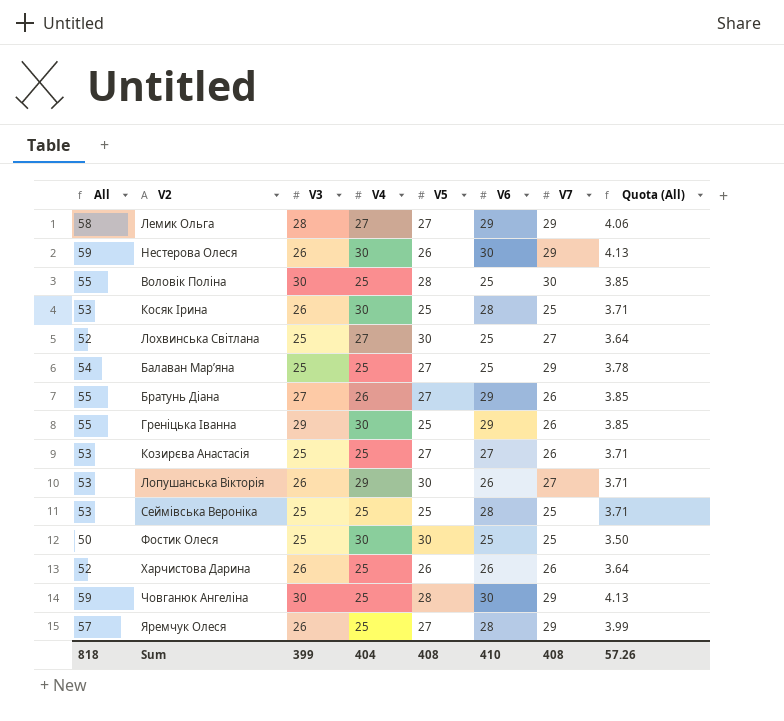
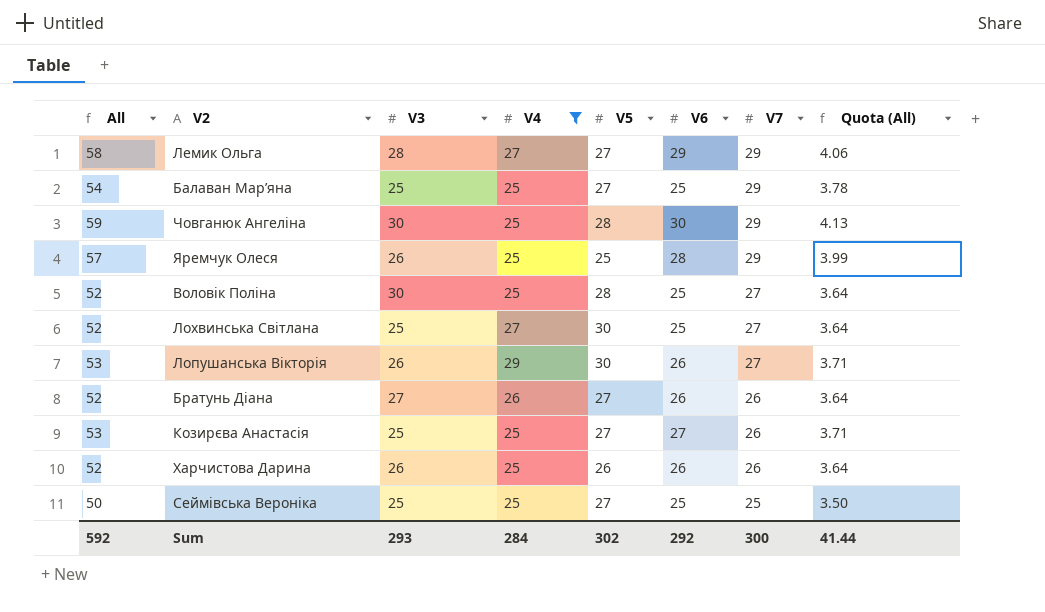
filter: none -> V4 != 30
row order: none -> V7 descending
Яремчук Олеся | V5: 27 -> 25
Воловік Поліна | All: 55 -> 52
Воловік Поліна | V7: 30 -> 27
Воловік Поліна | Quota (All): 3.85 -> 3.64
Братунь Діана | All: 55 -> 52
Братунь Діана | V6: 29 -> 26
Братунь Діана | Quota (All): 3.85 -> 3.64
Сеймівська Вероніка | All: 53 -> 50
Сеймівська Вероніка | V5: 25 -> 27
Сеймівська Вероніка | V6: 28 -> 25
Сеймівська Вероніка | Quota (All): 3.71 -> 3.50
Sum | All: 818 -> 592
Sum | V3: 399 -> 293
Sum | V4: 404 -> 284
Sum | V5: 408 -> 302
Sum | V6: 410 -> 292
Sum | V7: 408 -> 300
Sum | Quota (All): 57.26 -> 41.44

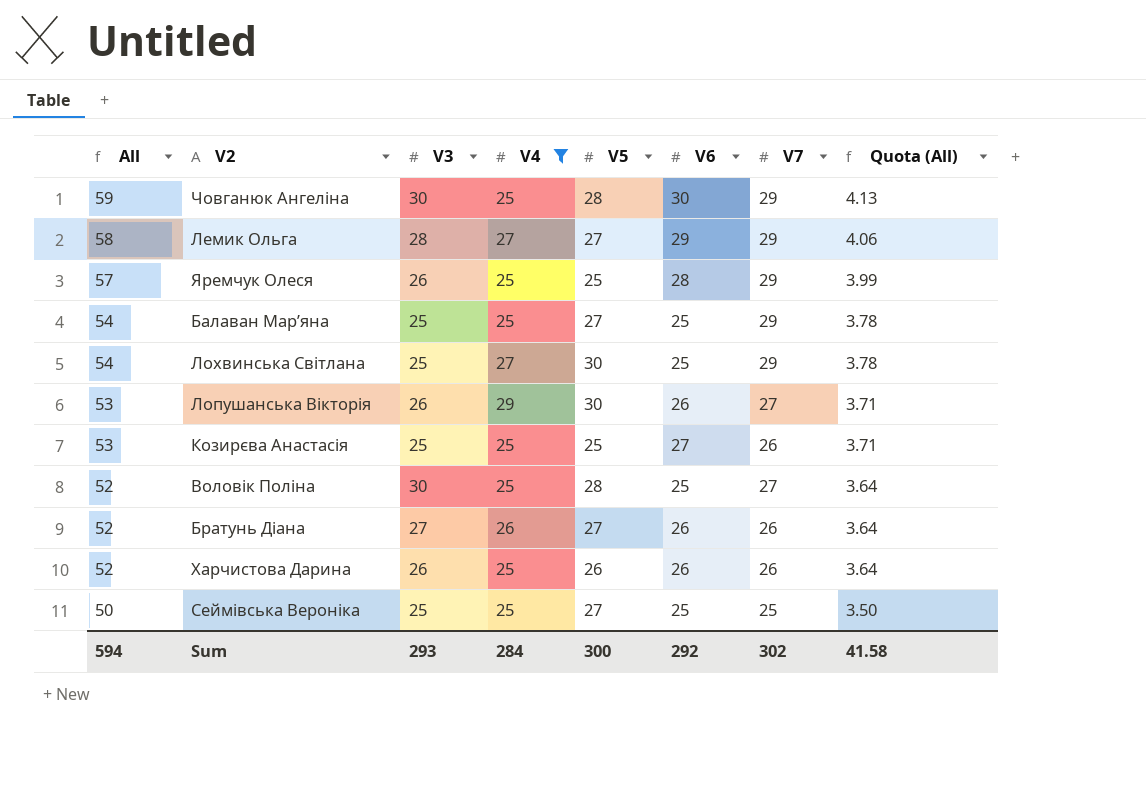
row order: V7 descending -> All descending
Лохвинська Світлана | All: 52 -> 54
Лохвинська Світлана | V7: 27 -> 29
Лохвинська Світлана | Quota (All): 3.64 -> 3.78
Козирєва Анастасія | V5: 27 -> 25
Sum | All: 592 -> 594
Sum | V5: 302 -> 300
Sum | V7: 300 -> 302
Sum | Quota (All): 41.44 -> 41.58

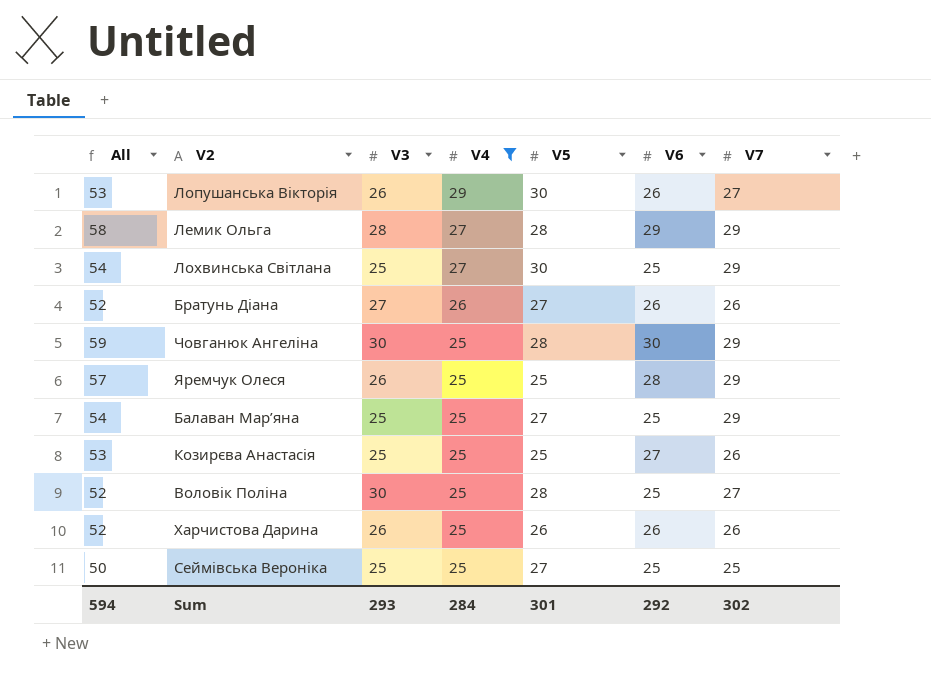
row order: All descending -> V4 descending
column Quota (All) | formula: [All] * 0.07 -> none
Лемик Ольга | V5: 27 -> 28
Sum | V5: 300 -> 301

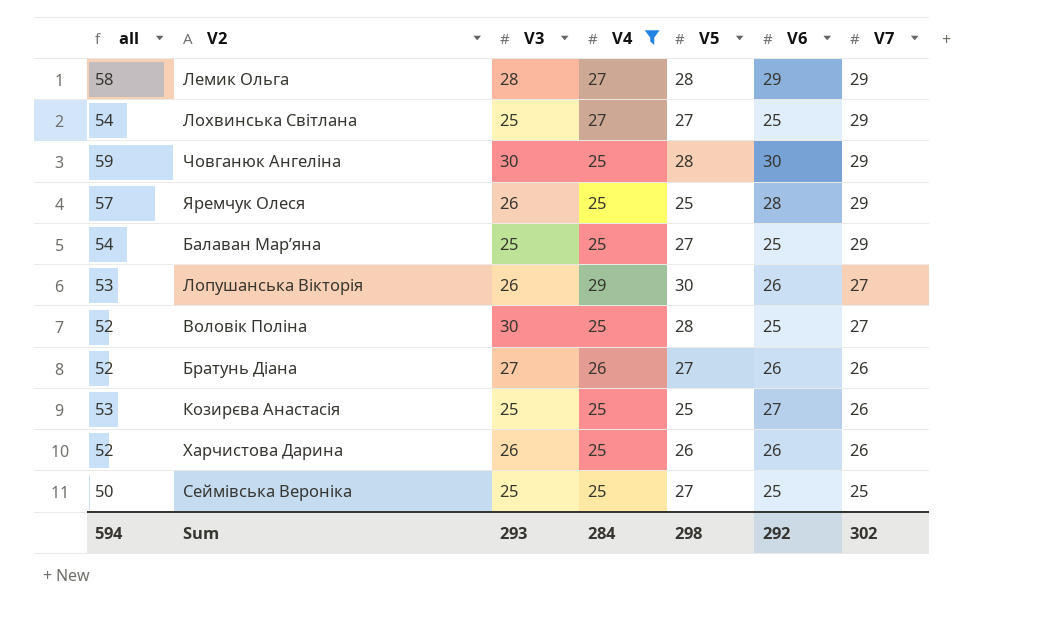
row order: V4 descending -> V7 descending
column name: All -> all
Лохвинська Світлана | V5: 30 -> 27
Sum | V5: 301 -> 298

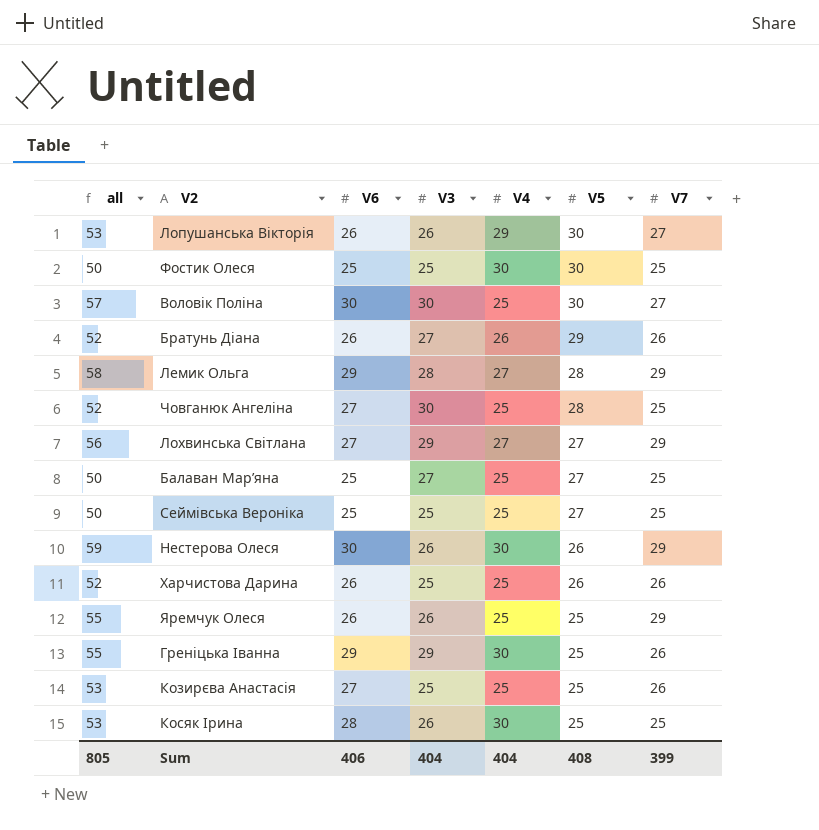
filter: V4 != 30 -> none
row order: V7 descending -> V5 descending
column V6 | position: 6 -> 3
Воловік Поліна | all: 52 -> 57
Воловік Поліна | V6: 25 -> 30
Воловік Поліна | V5: 28 -> 30
Братунь Діана | V5: 27 -> 29
Човганюк Ангеліна | all: 59 -> 52
Човганюк Ангеліна | V6: 30 -> 27
Човганюк Ангеліна | V7: 29 -> 25
Лохвинська Світлана | all: 54 -> 56
Лохвинська Світлана | V6: 25 -> 27
Лохвинська Світлана | V3: 25 -> 29
Балаван Марʼяна | all: 54 -> 50
Балаван Марʼяна | V3: 25 -> 27
Балаван Марʼяна | V7: 29 -> 25
Харчистова Дарина | V3: 26 -> 25
Яремчук Олеся | all: 57 -> 55
Яремчук Олеся | V6: 28 -> 26
Sum | all: 594 -> 805
Sum | V6: 292 -> 406
Sum | V3: 293 -> 404
Sum | V4: 284 -> 404
Sum | V5: 298 -> 408
Sum | V7: 302 -> 399

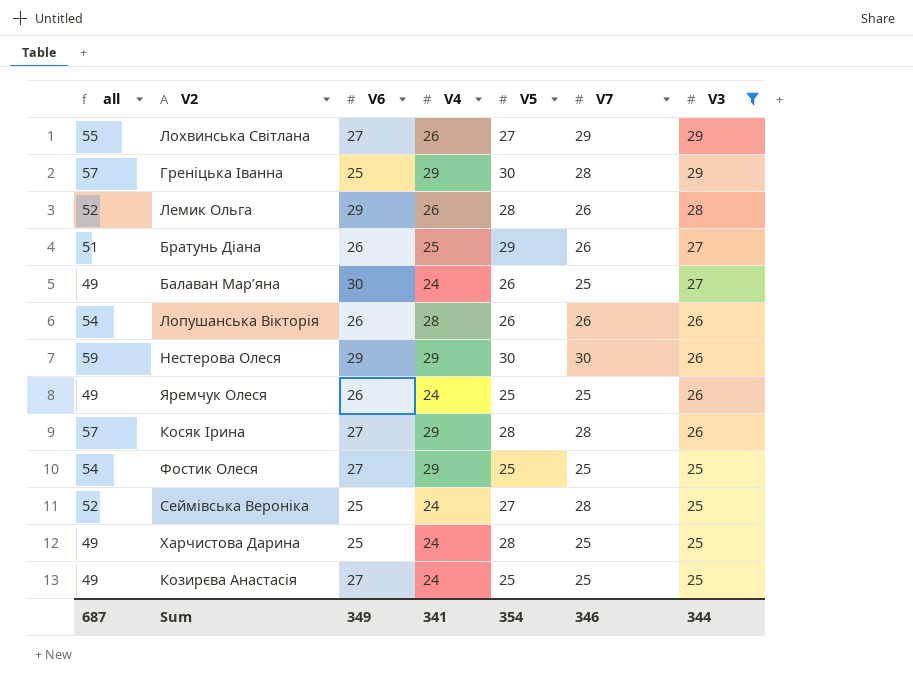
filter: none -> V3 != 30
row order: V5 descending -> V3 descending
column all | formula: [V6] + [V7] -> [V4] + [V7]
column V3 | position: 4 -> 7
Лохвинська Світлана | V4: 27 -> 26
Греніцька Іванна | V6: 29 -> 25
Греніцька Іванна | V4: 30 -> 29
Греніцька Іванна | V5: 25 -> 30
Греніцька Іванна | V7: 26 -> 28
Лемик Ольга | V4: 27 -> 26
Лемик Ольга | V7: 29 -> 26
Братунь Діана | V4: 26 -> 25
Балаван Марʼяна | V6: 25 -> 30
Балаван Марʼяна | V4: 25 -> 24
Балаван Марʼяна | V5: 27 -> 26
Лопушанська Вікторія | V4: 29 -> 28
Лопушанська Вікторія | V5: 30 -> 26
Лопушанська Вікторія | V7: 27 -> 26
Нестерова Олеся | V6: 30 -> 29
Нестерова Олеся | V4: 30 -> 29
Нестерова Олеся | V5: 26 -> 30
Нестерова Олеся | V7: 29 -> 30
Яремчук Олеся | V4: 25 -> 24
Яремчук Олеся | V7: 29 -> 25
Косяк Ірина | V6: 28 -> 27
Косяк Ірина | V4: 30 -> 29
Косяк Ірина | V5: 25 -> 28
Косяк Ірина | V7: 25 -> 28
Фостик Олеся | V6: 25 -> 27
Фостик Олеся | V4: 30 -> 29
Фостик Олеся | V5: 30 -> 25
Сеймівська Вероніка | V4: 25 -> 24
Сеймівська Вероніка | V7: 25 -> 28
Харчистова Дарина | V6: 26 -> 25
Харчистова Дарина | V4: 25 -> 24
Харчистова Дарина | V5: 26 -> 28
Харчистова Дарина | V7: 26 -> 25
Козирєва Анастасія | V4: 25 -> 24
Козирєва Анастасія | V7: 26 -> 25
Sum | all: 805 -> 687
Sum | V6: 406 -> 349
Sum | V4: 404 -> 341
Sum | V5: 408 -> 354
Sum | V7: 399 -> 346
Sum | V3: 404 -> 344

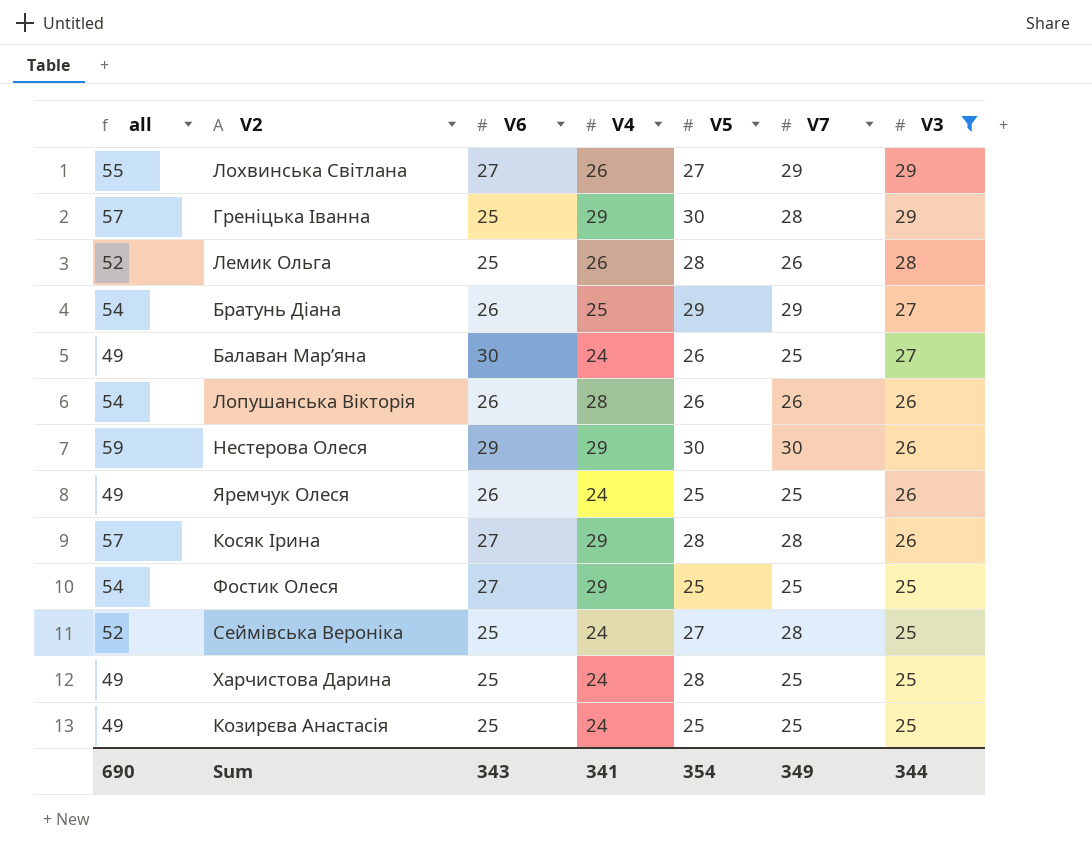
Лемик Ольга | V6: 29 -> 25
Братунь Діана | all: 51 -> 54
Братунь Діана | V7: 26 -> 29
Козирєва Анастасія | V6: 27 -> 25
Sum | all: 687 -> 690
Sum | V6: 349 -> 343
Sum | V7: 346 -> 349

